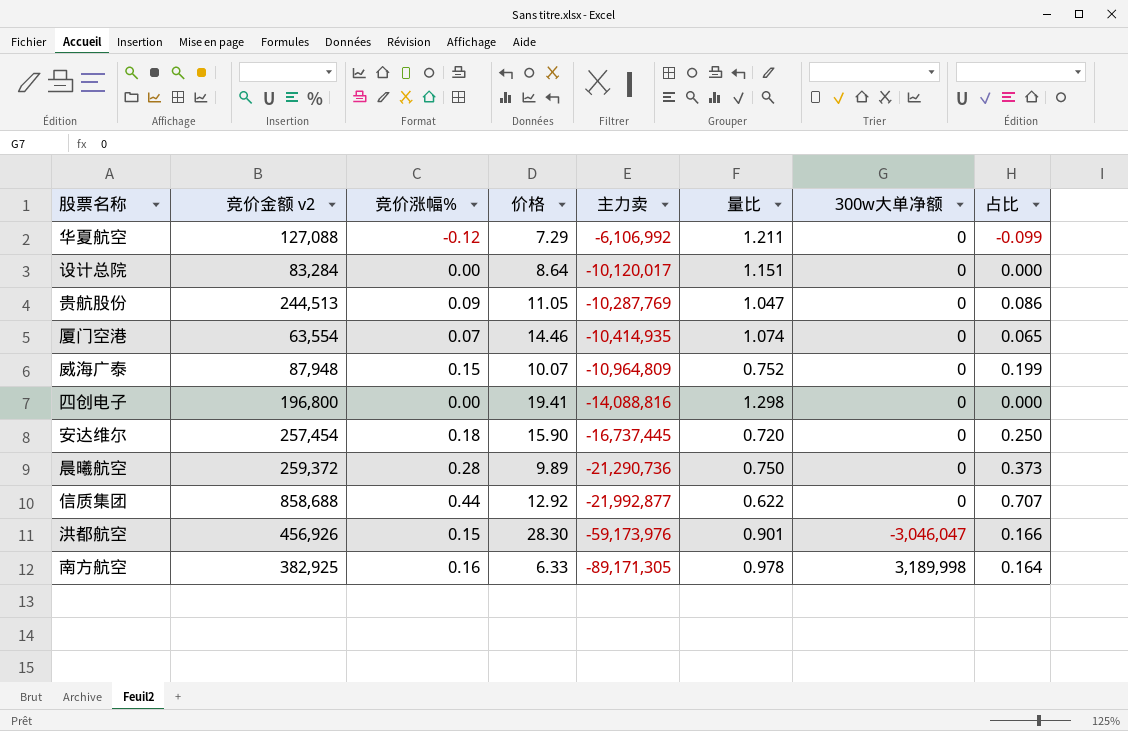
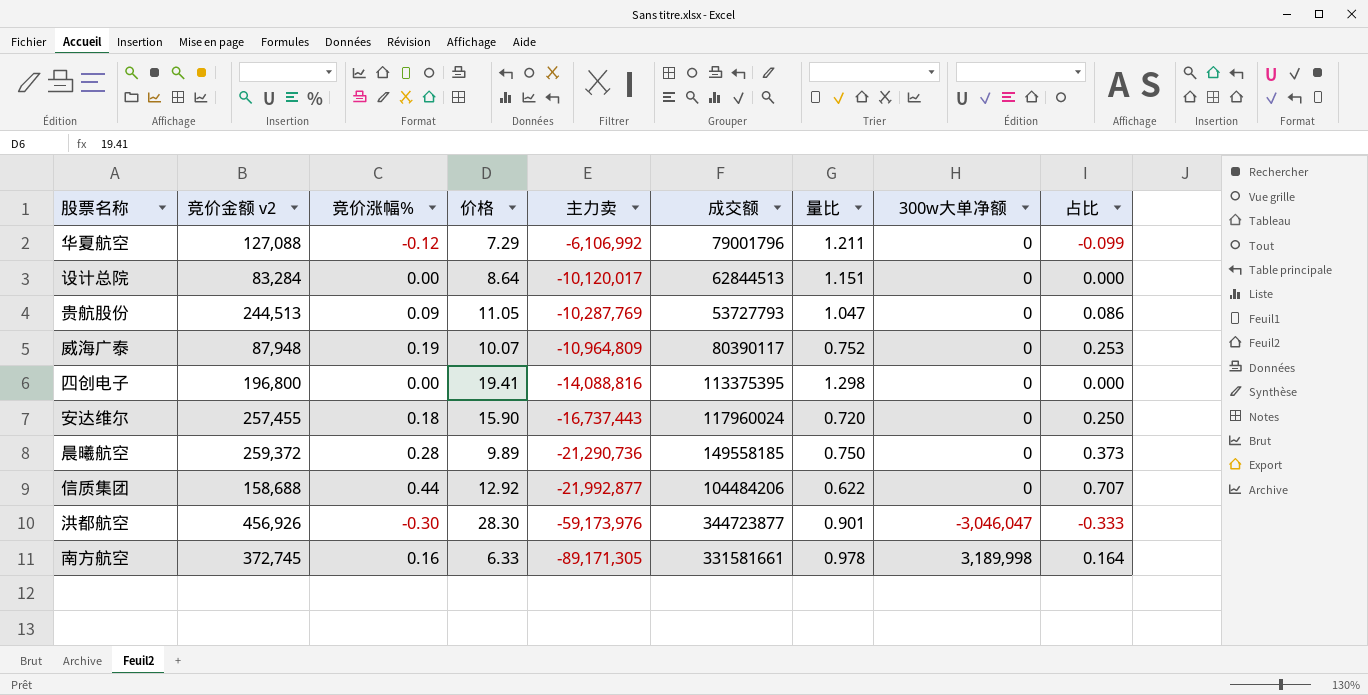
column 成交额 | position: none -> 6
row 厦门空港: 63,554 | 0.07 | 14.46 | -10,414,935 | 1.074 | 0 | 0.065 -> none
威海广泰 | 竞价涨幅%: 0.15 -> 0.19
威海广泰 | 占比: 0.199 -> 0.253
安达维尔 | 竞价金额 v2: 257,454 -> 257,455
安达维尔 | 主力卖: -16,737,445 -> -16,737,443
信质集团 | 竞价金额 v2: 858,688 -> 158,688
洪都航空 | 竞价涨幅%: 0.15 -> -0.30
洪都航空 | 占比: 0.166 -> -0.333
南方航空 | 竞价金额 v2: 382,925 -> 372,745

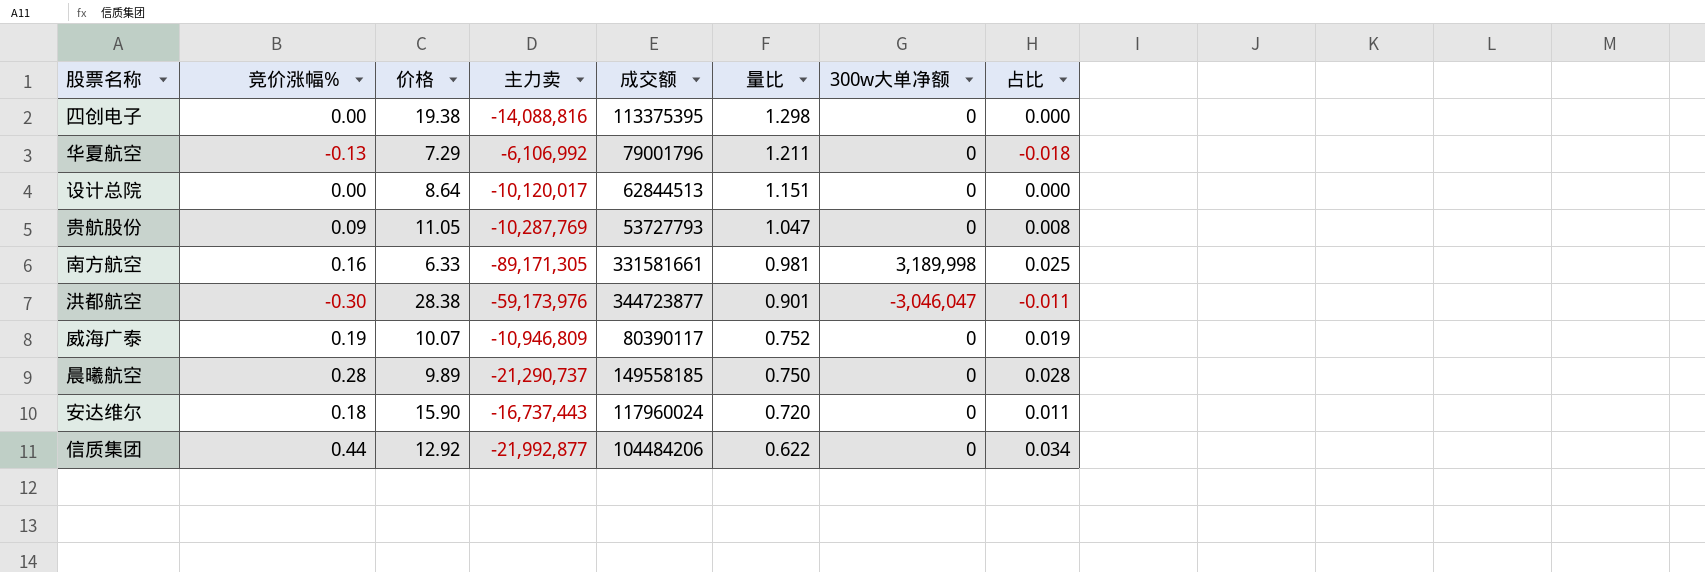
row order: 主力卖 descending -> 量比 descending
column 竞价金额 v2 | position: 2 -> none
column 占比 | formula: [竞价涨幅%] / [量比] -> [竞价涨幅%] / [价格]
四创电子 | 价格: 19.41 -> 19.38
华夏航空 | 竞价涨幅%: -0.12 -> -0.13
南方航空 | 量比: 0.978 -> 0.981
洪都航空 | 价格: 28.30 -> 28.38
威海广泰 | 主力卖: -10,964,809 -> -10,946,809
晨曦航空 | 主力卖: -21,290,736 -> -21,290,737

